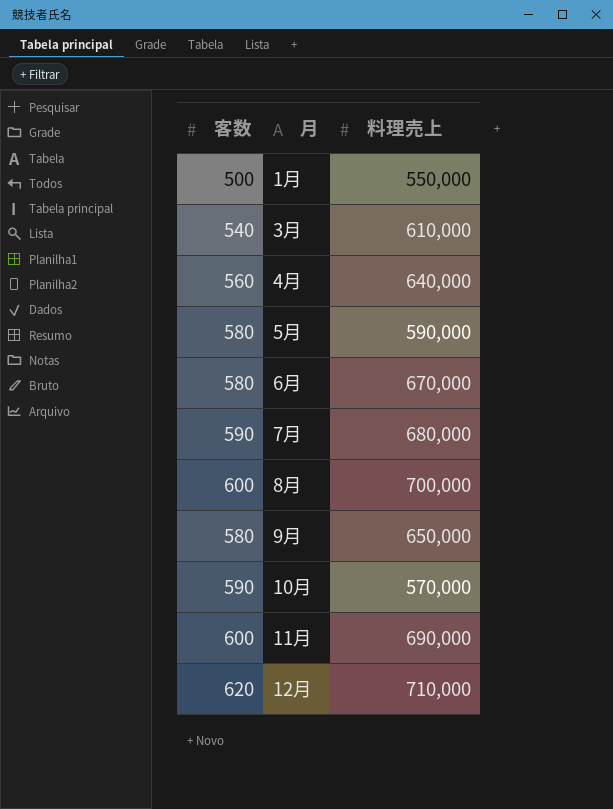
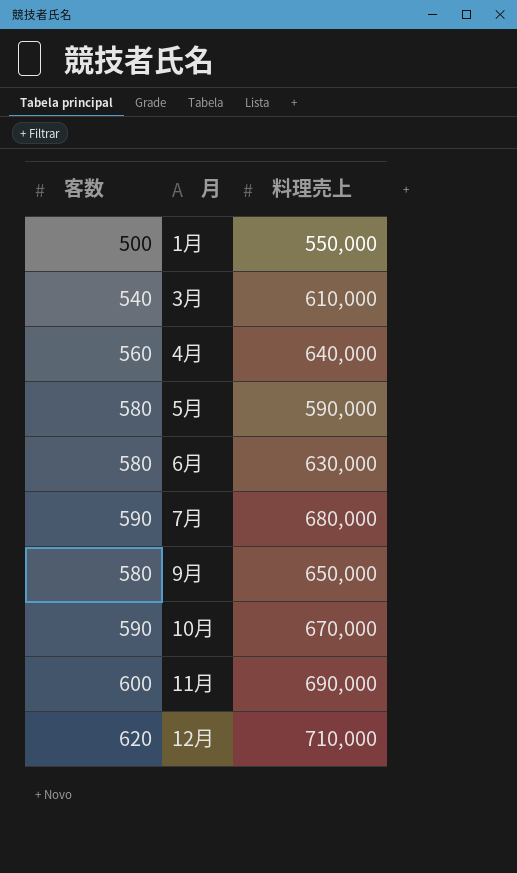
row 8月: 600 | 700,000 -> none
6月 | 料理売上: 670,000 -> 630,000
10月 | 料理売上: 570,000 -> 670,000

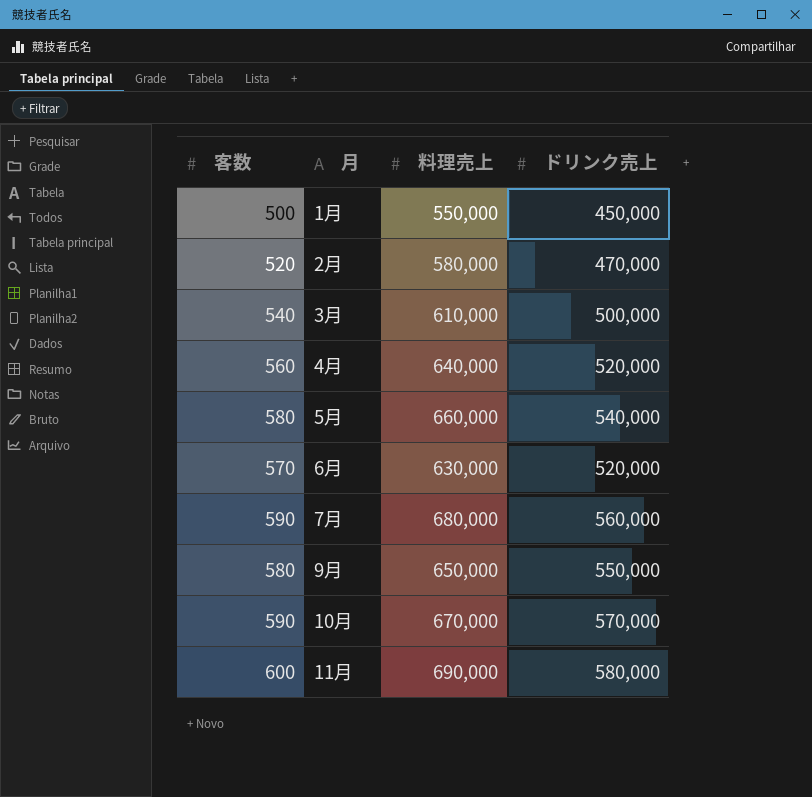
column ドリンク売上 | position: none -> 4
row 12月: 620 | 710,000 -> none
row 2月: none -> 520 | 580,000 | 470,000
5月 | 料理売上: 590,000 -> 660,000
6月 | 客数: 580 -> 570

